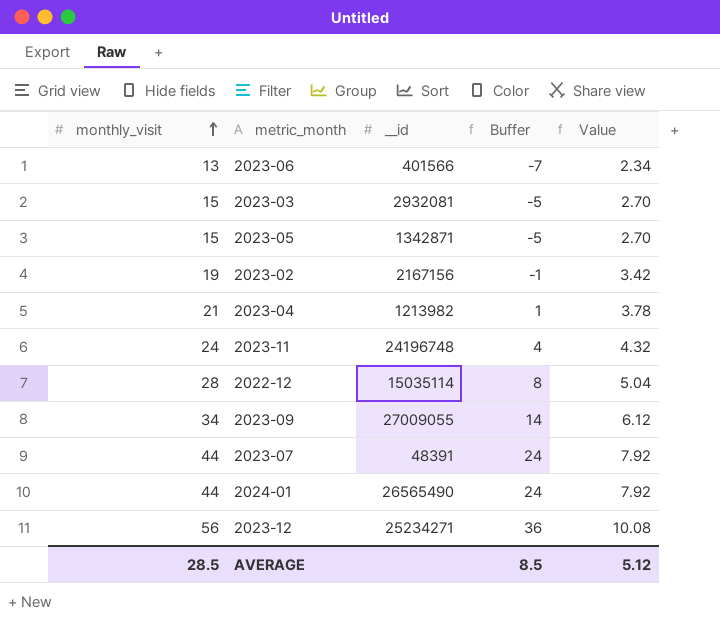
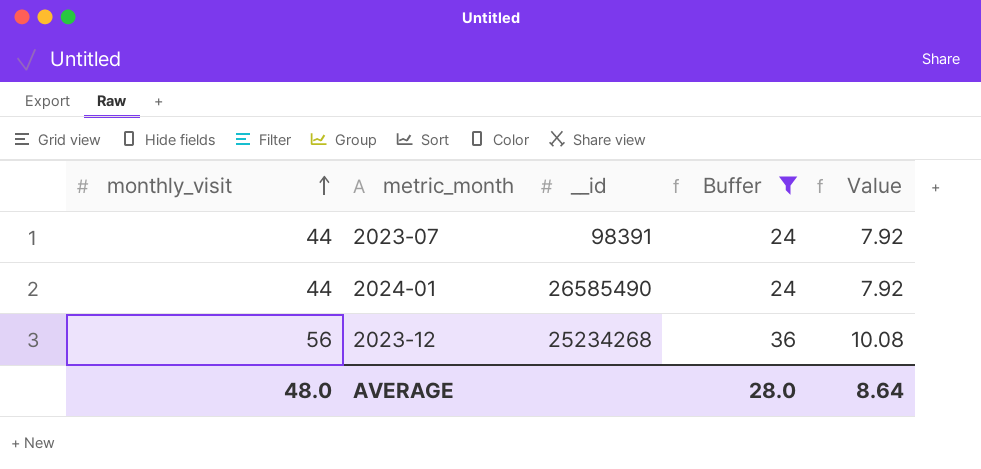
filter: none -> Buffer >= 24
2023-07 | __id: 48391 -> 98391
2024-01 | __id: 26565490 -> 26585490
2023-12 | __id: 25234271 -> 25234268
AVERAGE | monthly_visit: 28.5 -> 48.0
AVERAGE | Buffer: 8.5 -> 28.0
AVERAGE | Value: 5.12 -> 8.64

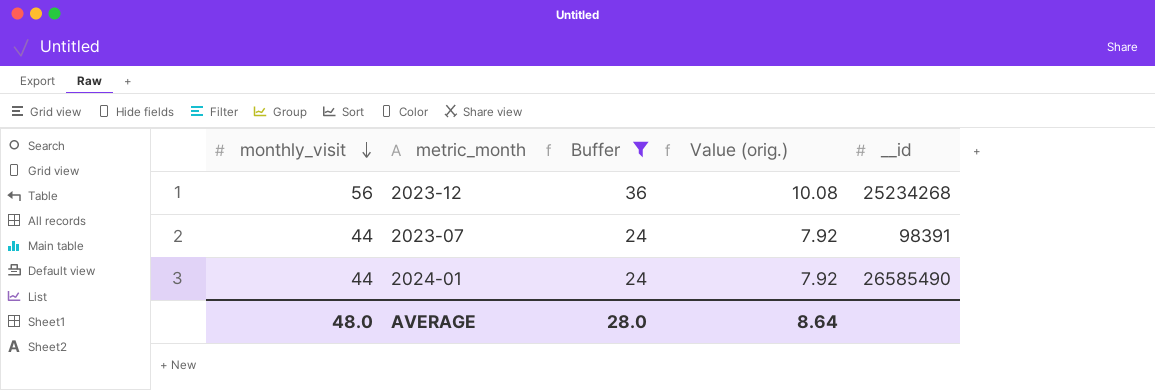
row order: monthly_visit ascending -> monthly_visit descending
column name: Value -> Value (orig.)
column __id | position: 3 -> 5

